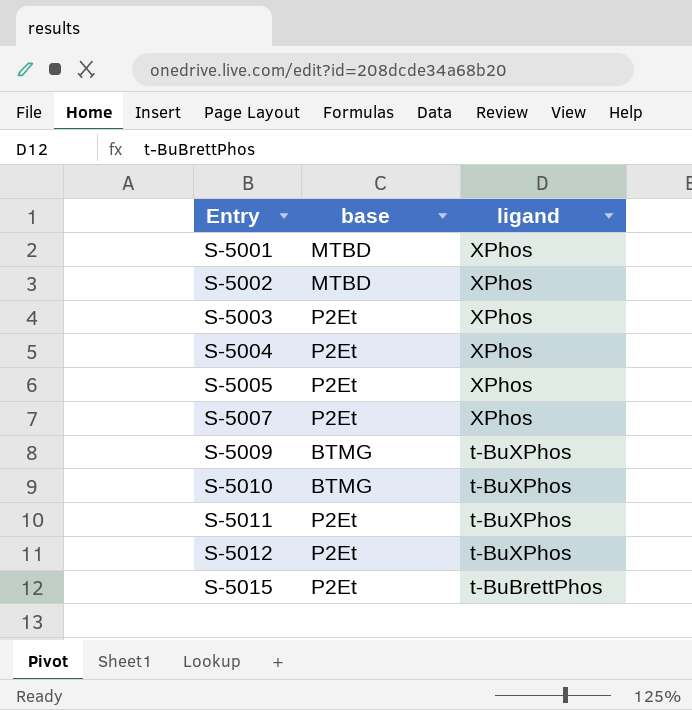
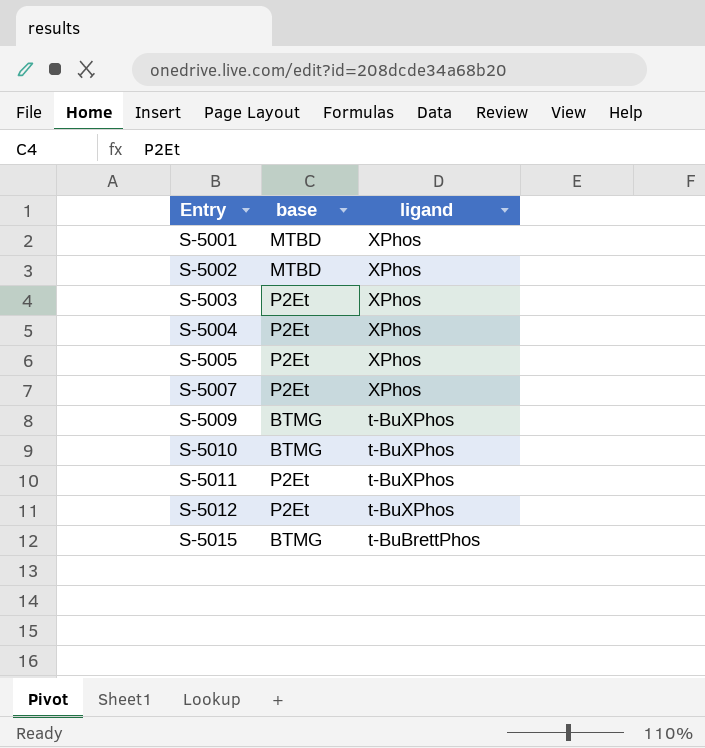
S-5015 | base: P2Et -> BTMG

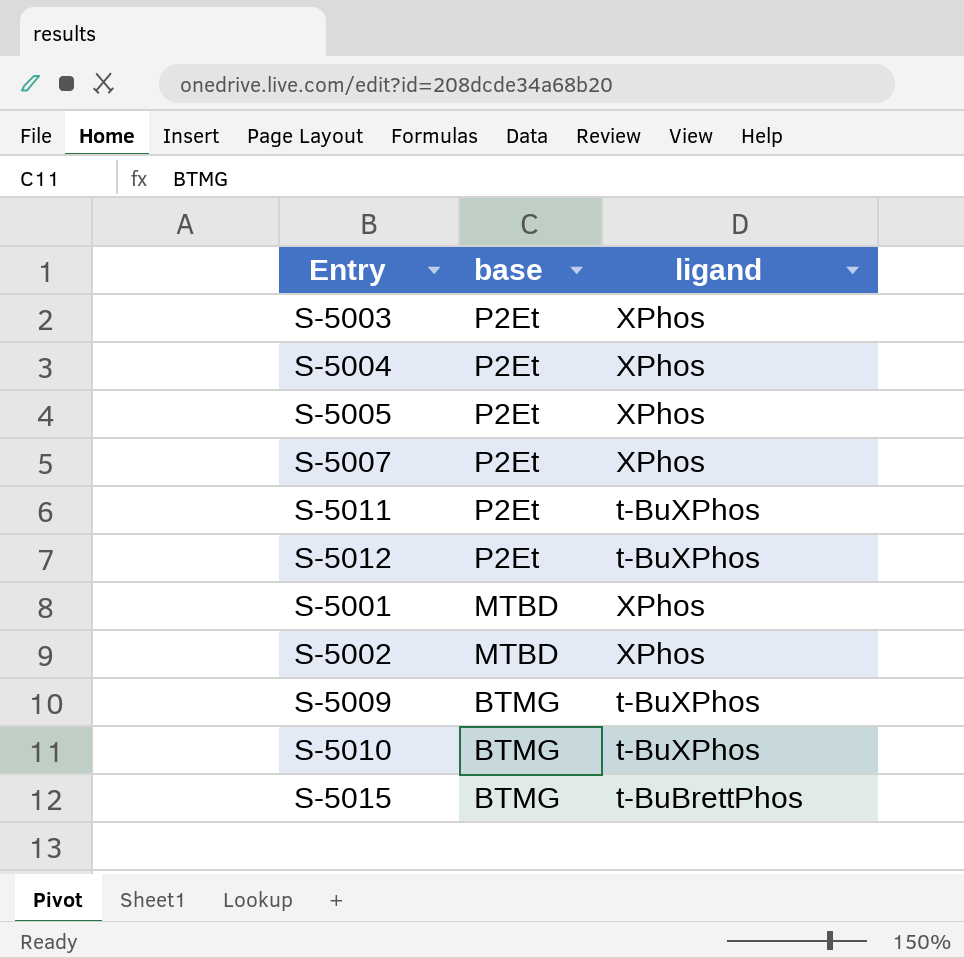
row order: Entry ascending -> base descending

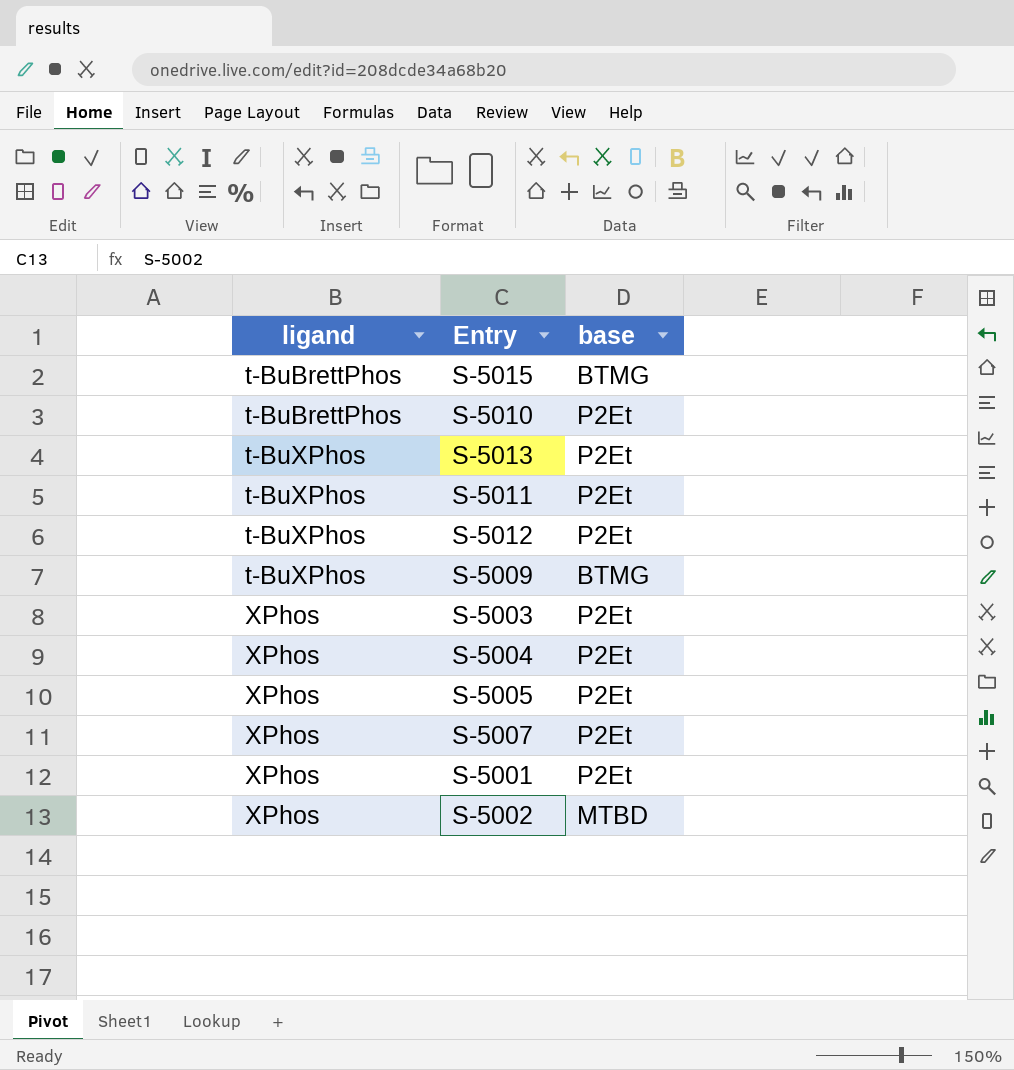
row order: base descending -> ligand ascending
column ligand | position: 3 -> 1
S-5010 | ligand: t-BuXPhos -> t-BuBrettPhos
S-5010 | base: BTMG -> P2Et
row S-5013: none -> t-BuXPhos | P2Et
S-5001 | base: MTBD -> P2Et

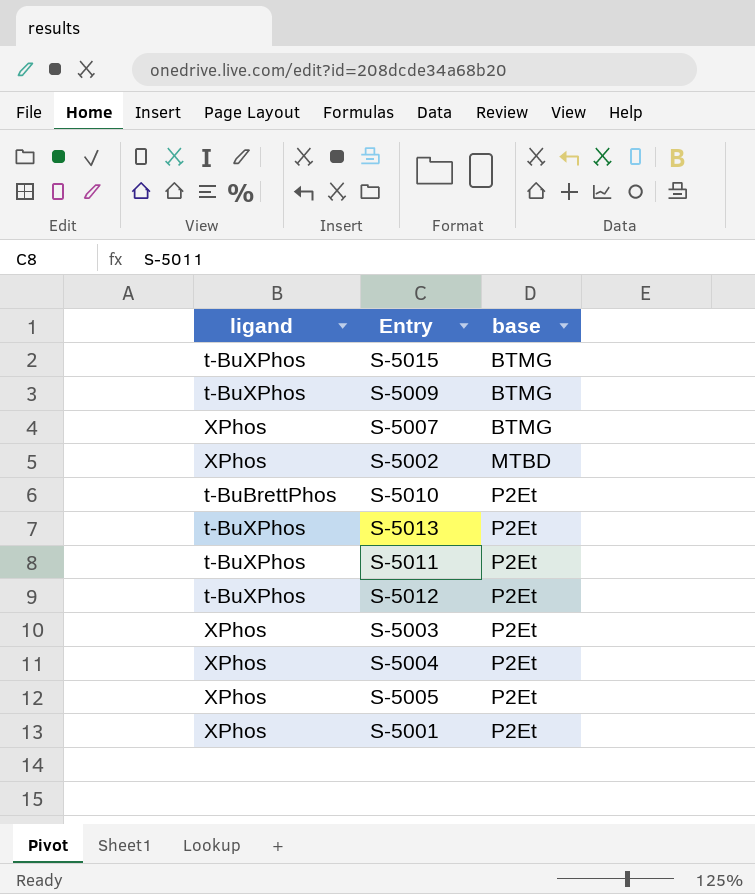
row order: ligand ascending -> base ascending
S-5015 | ligand: t-BuBrettPhos -> t-BuXPhos
S-5007 | base: P2Et -> BTMG

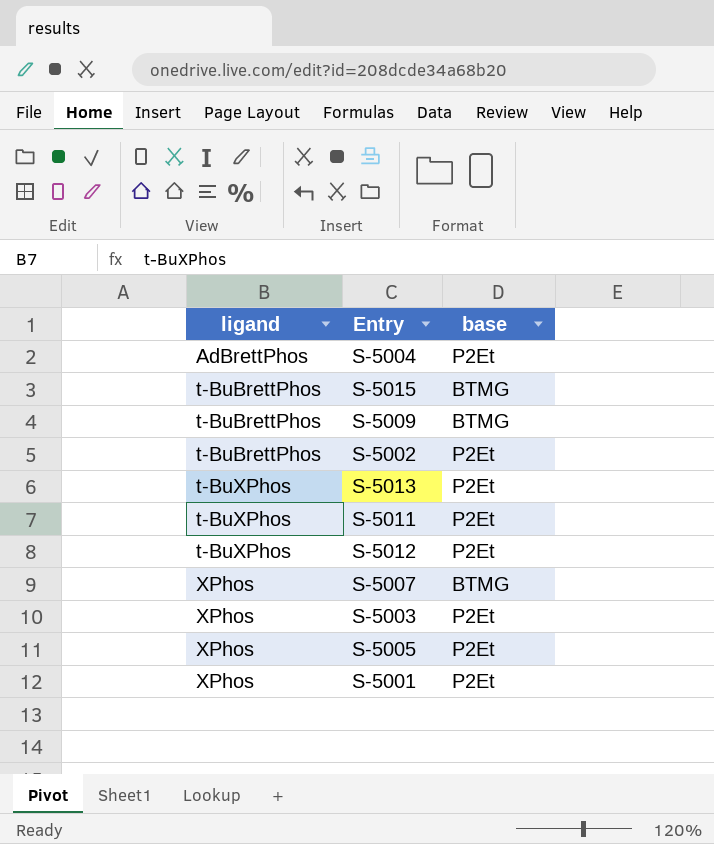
row order: base ascending -> ligand ascending
row S-5010: t-BuBrettPhos | P2Et -> none
S-5004 | ligand: XPhos -> AdBrettPhos
S-5015 | ligand: t-BuXPhos -> t-BuBrettPhos
S-5009 | ligand: t-BuXPhos -> t-BuBrettPhos
S-5002 | ligand: XPhos -> t-BuBrettPhos
S-5002 | base: MTBD -> P2Et

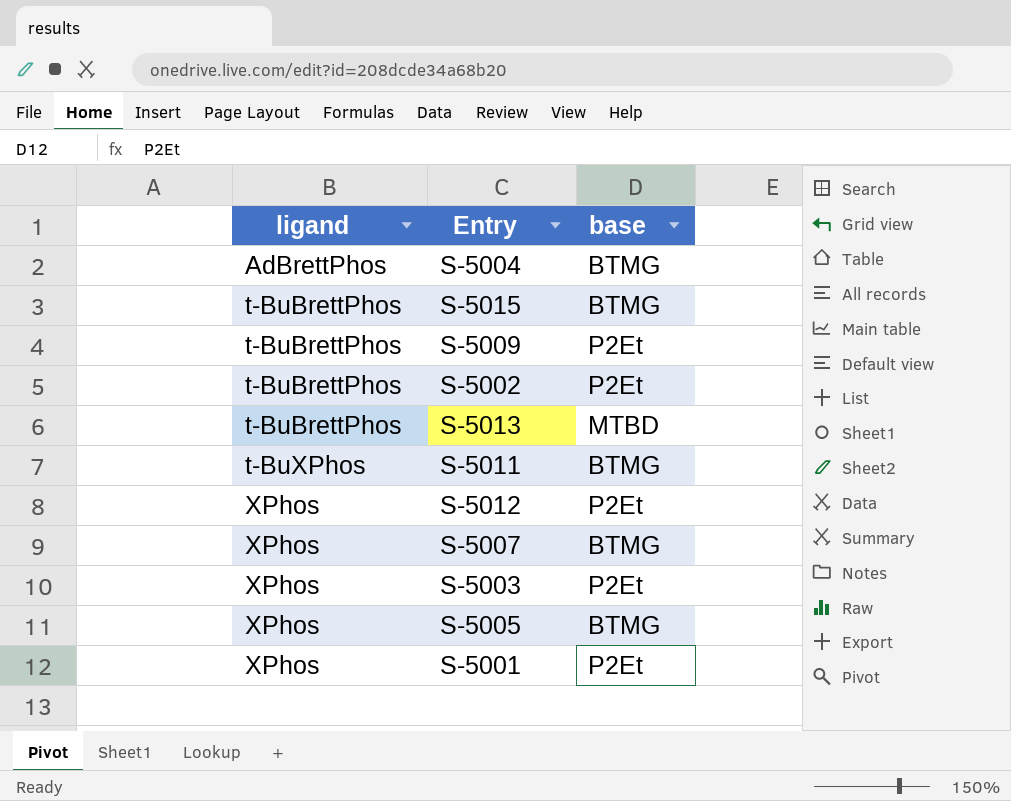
S-5004 | base: P2Et -> BTMG
S-5009 | base: BTMG -> P2Et
S-5013 | ligand: t-BuXPhos -> t-BuBrettPhos
S-5013 | base: P2Et -> MTBD
S-5011 | base: P2Et -> BTMG
S-5012 | ligand: t-BuXPhos -> XPhos
S-5005 | base: P2Et -> BTMG

